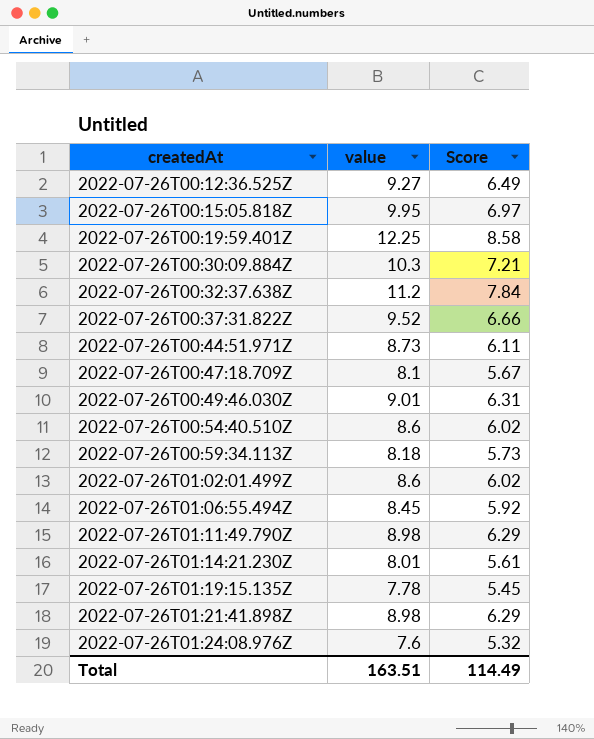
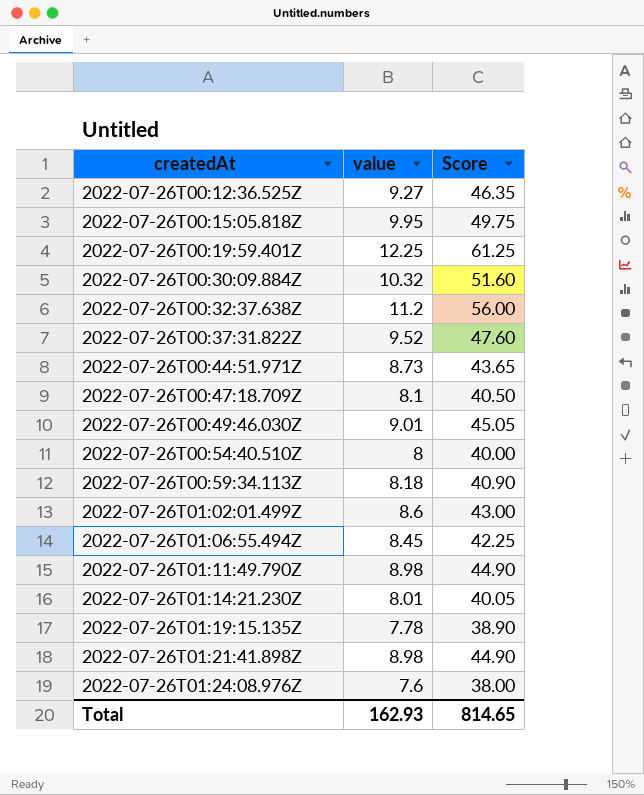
column Score | formula: [value] * 0.7 -> [value] * 5
2022-07-26T00:30:09.884Z | value: 10.3 -> 10.32
2022-07-26T00:54:40.510Z | value: 8.6 -> 8
Total | value: 163.51 -> 162.93
Total | Score: 114.49 -> 814.65

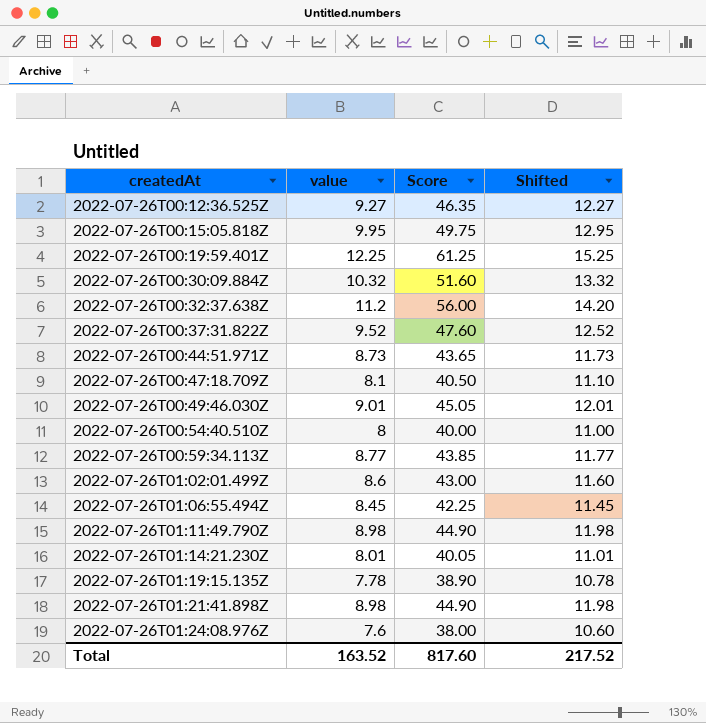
column Shifted | formula: none -> [value] + 3
2022-07-26T00:59:34.113Z | value: 8.18 -> 8.77
2022-07-26T00:59:34.113Z | Score: 40.90 -> 43.85
Total | value: 162.93 -> 163.52
Total | Score: 814.65 -> 817.60

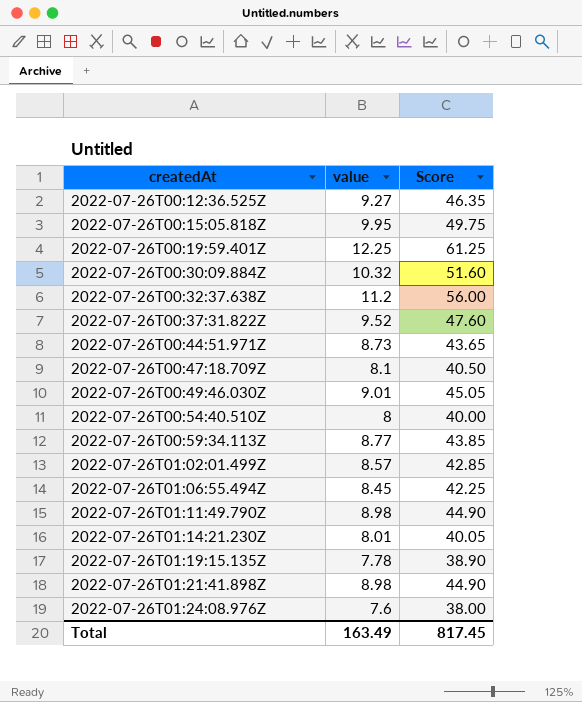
column Shifted | formula: [value] + 3 -> none
2022-07-26T01:02:01.499Z | value: 8.6 -> 8.57
2022-07-26T01:02:01.499Z | Score: 43.00 -> 42.85
Total | value: 163.52 -> 163.49
Total | Score: 817.60 -> 817.45

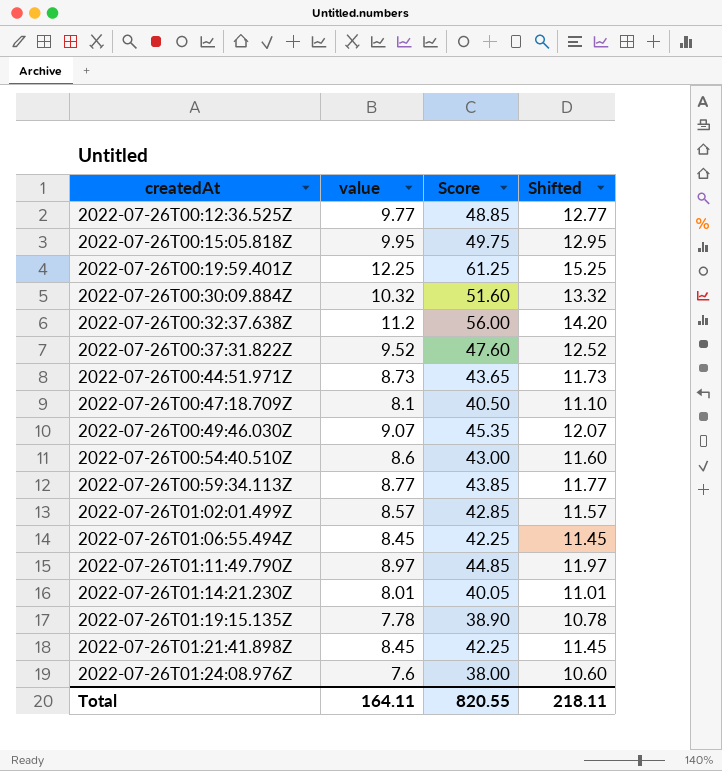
column Shifted | formula: none -> [value] + 3
2022-07-26T00:12:36.525Z | value: 9.27 -> 9.77
2022-07-26T00:12:36.525Z | Score: 46.35 -> 48.85
2022-07-26T00:49:46.030Z | value: 9.01 -> 9.07
2022-07-26T00:49:46.030Z | Score: 45.05 -> 45.35
2022-07-26T00:54:40.510Z | value: 8 -> 8.6
2022-07-26T00:54:40.510Z | Score: 40.00 -> 43.00
2022-07-26T01:11:49.790Z | value: 8.98 -> 8.97
2022-07-26T01:11:49.790Z | Score: 44.90 -> 44.85
2022-07-26T01:21:41.898Z | value: 8.98 -> 8.45
2022-07-26T01:21:41.898Z | Score: 44.90 -> 42.25
Total | value: 163.49 -> 164.11
Total | Score: 817.45 -> 820.55

